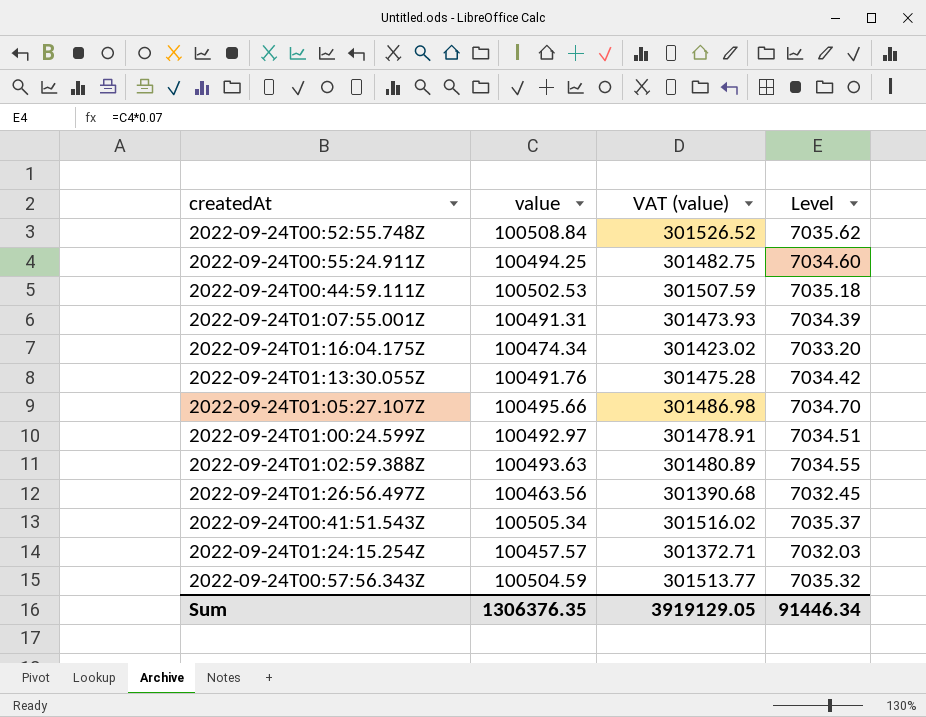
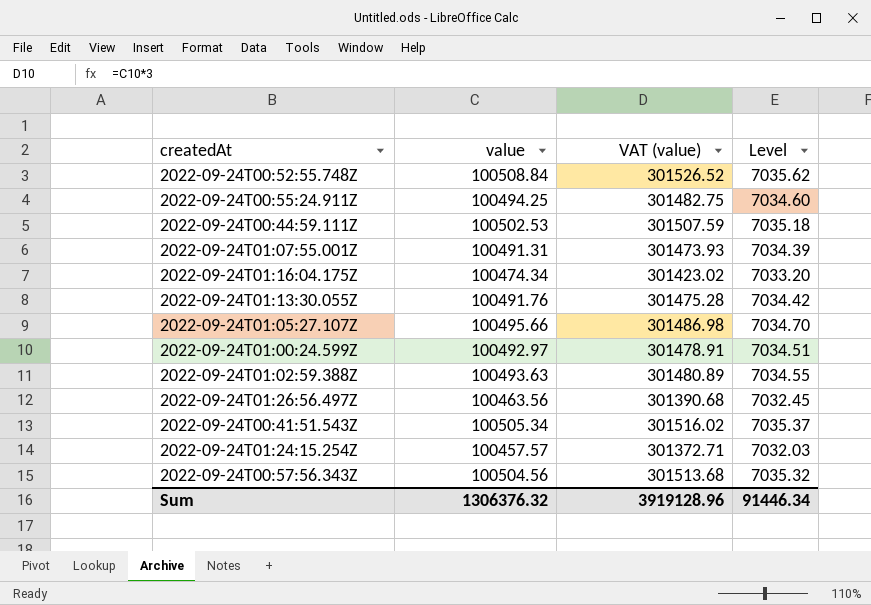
2022-09-24T00:57:56.343Z | value: 100504.59 -> 100504.56
2022-09-24T00:57:56.343Z | VAT (value): 301513.77 -> 301513.68
Sum | value: 1306376.35 -> 1306376.32
Sum | VAT (value): 3919129.05 -> 3919128.96

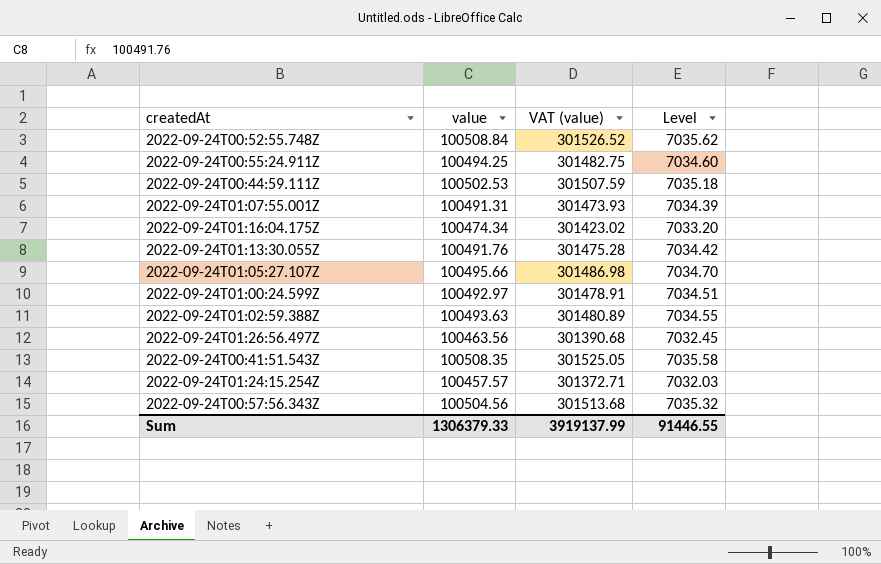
2022-09-24T00:41:51.543Z | value: 100505.34 -> 100508.35
2022-09-24T00:41:51.543Z | VAT (value): 301516.02 -> 301525.05
2022-09-24T00:41:51.543Z | Level: 7035.37 -> 7035.58
Sum | value: 1306376.32 -> 1306379.33
Sum | VAT (value): 3919128.96 -> 3919137.99
Sum | Level: 91446.34 -> 91446.55

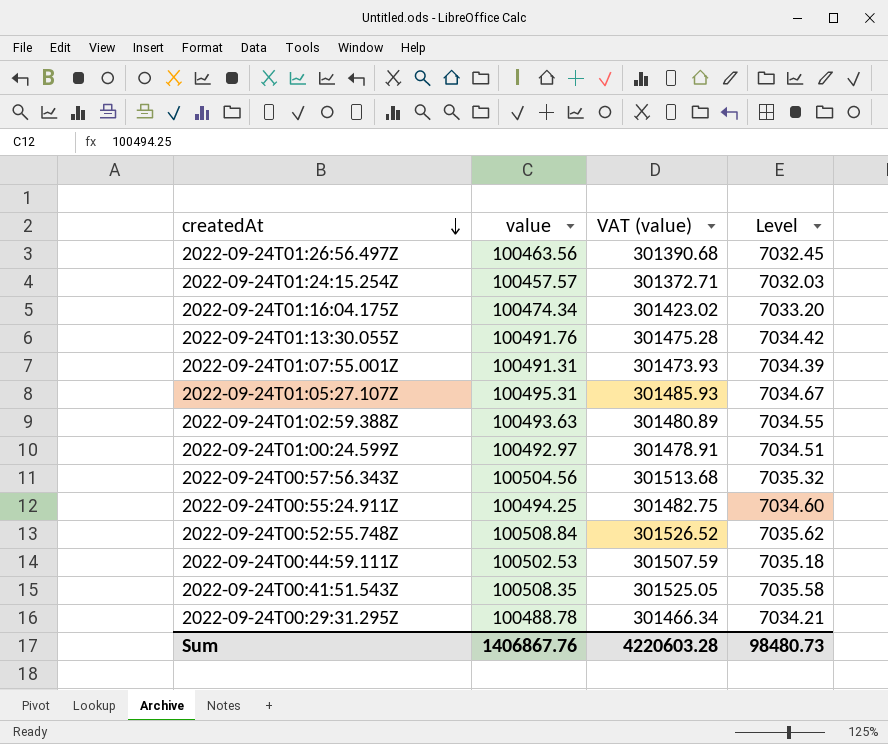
row order: none -> createdAt descending
2022-09-24T01:05:27.107Z | value: 100495.66 -> 100495.31
2022-09-24T01:05:27.107Z | VAT (value): 301486.98 -> 301485.93
2022-09-24T01:05:27.107Z | Level: 7034.70 -> 7034.67
row 2022-09-24T00:29:31.295Z: none -> 100488.78 | 301466.34 | 7034.21
Sum | value: 1306379.33 -> 1406867.76
Sum | VAT (value): 3919137.99 -> 4220603.28
Sum | Level: 91446.55 -> 98480.73

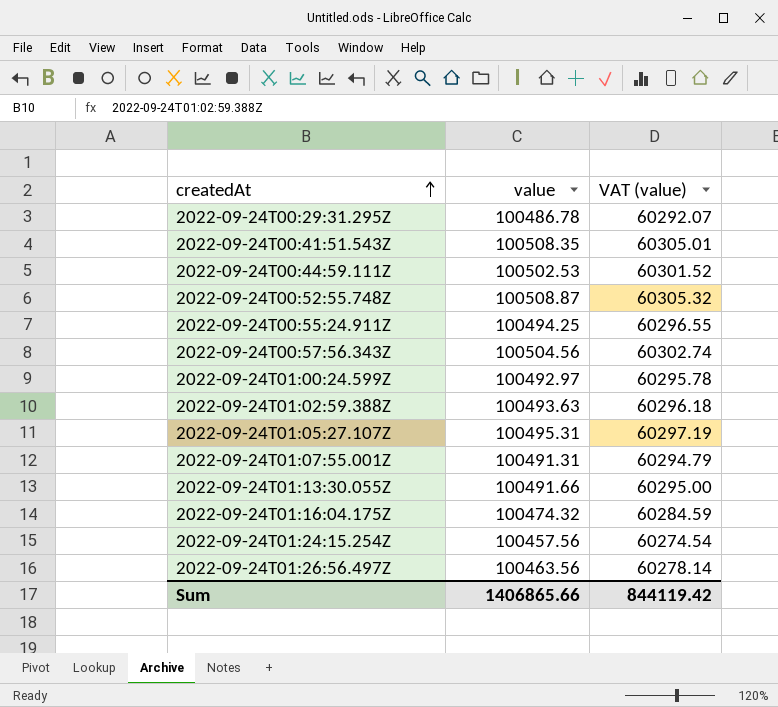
row order: createdAt descending -> createdAt ascending
column Level | formula: [value] * 0.07 -> none
column VAT (value) | formula: [value] * 3 -> [value] * 0.6
2022-09-24T00:29:31.295Z | value: 100488.78 -> 100486.78
2022-09-24T00:52:55.748Z | value: 100508.84 -> 100508.87
2022-09-24T01:13:30.055Z | value: 100491.76 -> 100491.66
2022-09-24T01:16:04.175Z | value: 100474.34 -> 100474.32
2022-09-24T01:24:15.254Z | value: 100457.57 -> 100457.56
Sum | value: 1406867.76 -> 1406865.66
Sum | VAT (value): 4220603.28 -> 844119.42

